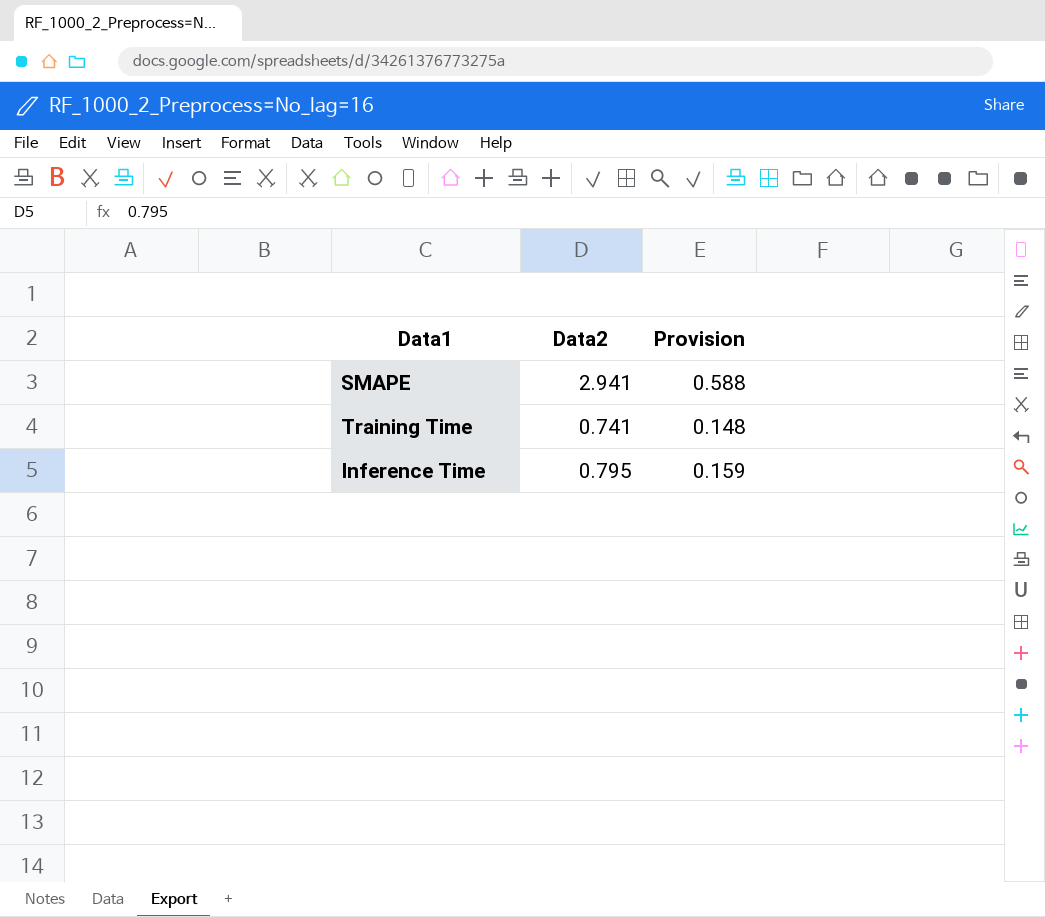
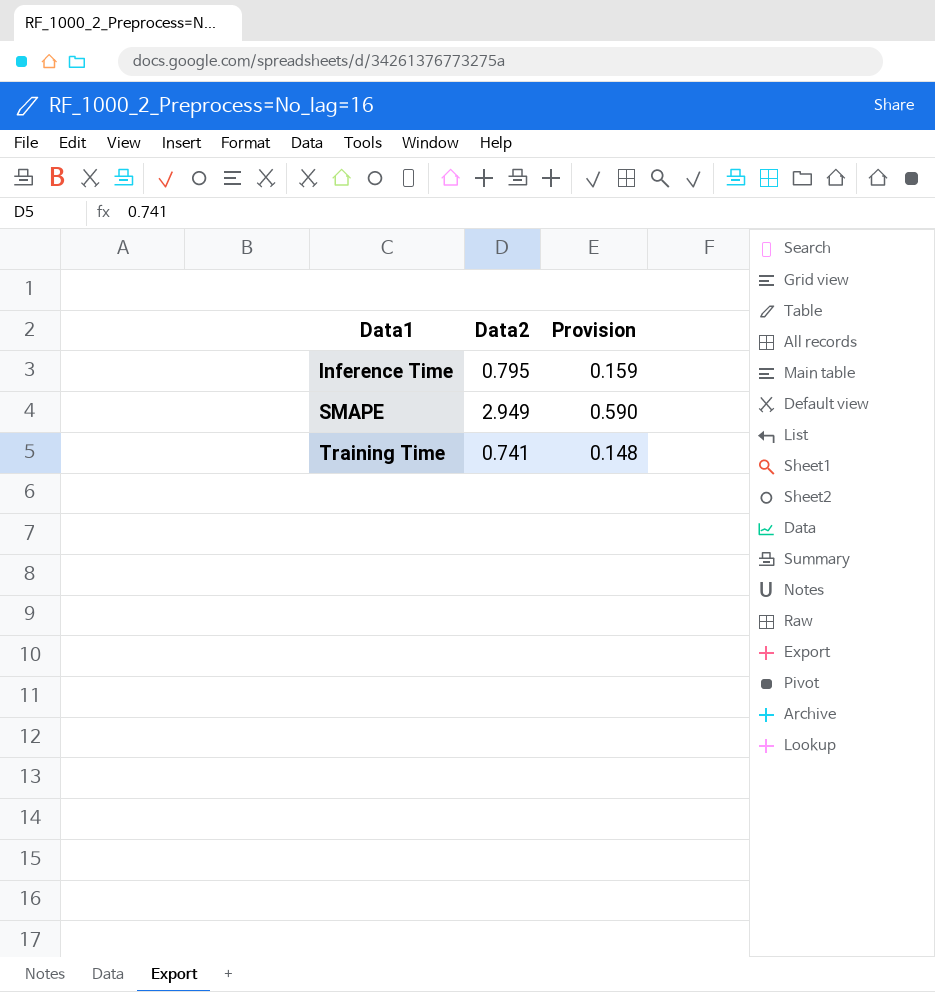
row order: none -> Data1 ascending
SMAPE | Data2: 2.941 -> 2.949
SMAPE | Provision: 0.588 -> 0.590

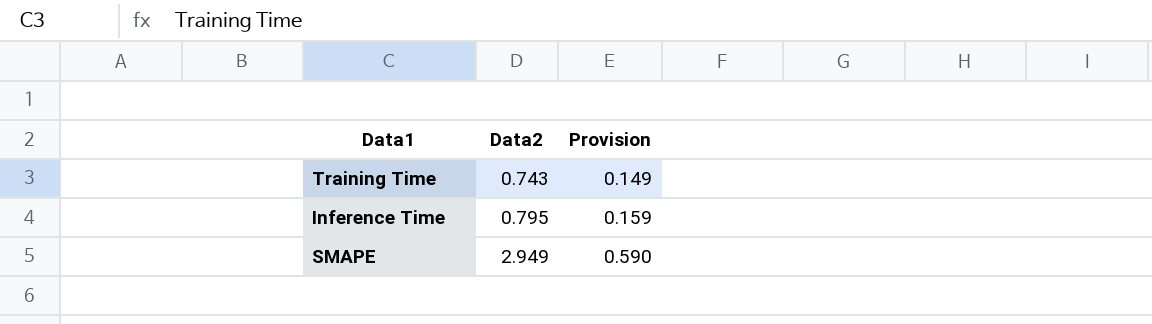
row order: Data1 ascending -> Data2 ascending
Training Time | Data2: 0.741 -> 0.743
Training Time | Provision: 0.148 -> 0.149

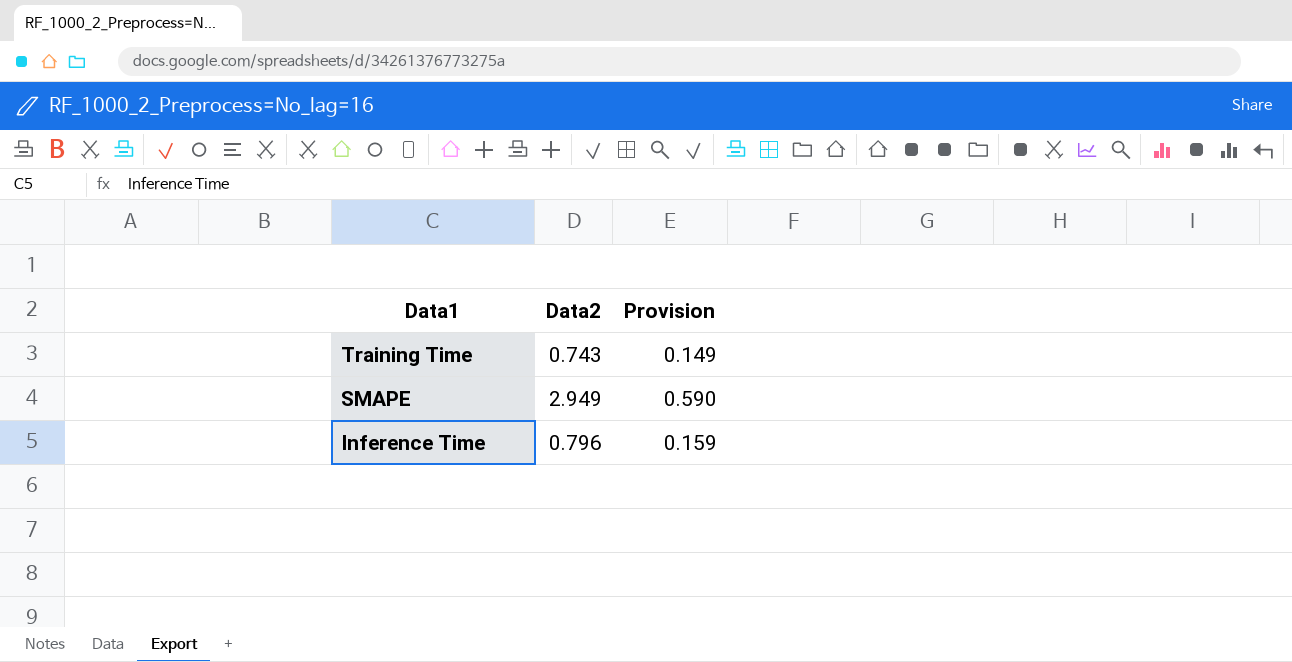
row order: Data2 ascending -> Data1 descending
Inference Time | Data2: 0.795 -> 0.796

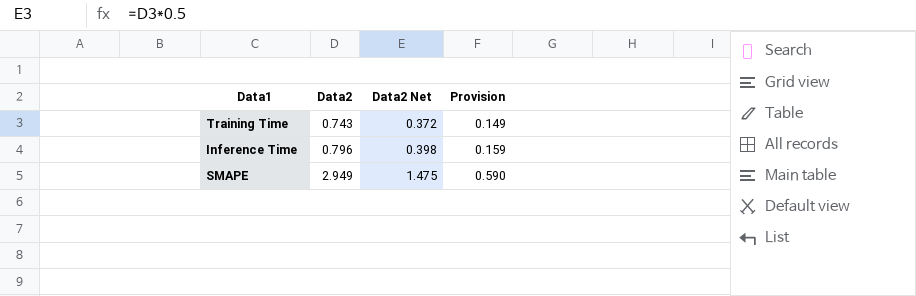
row order: Data1 descending -> Data2 ascending
column Data2 Net | formula: none -> [Data2] * 0.5

